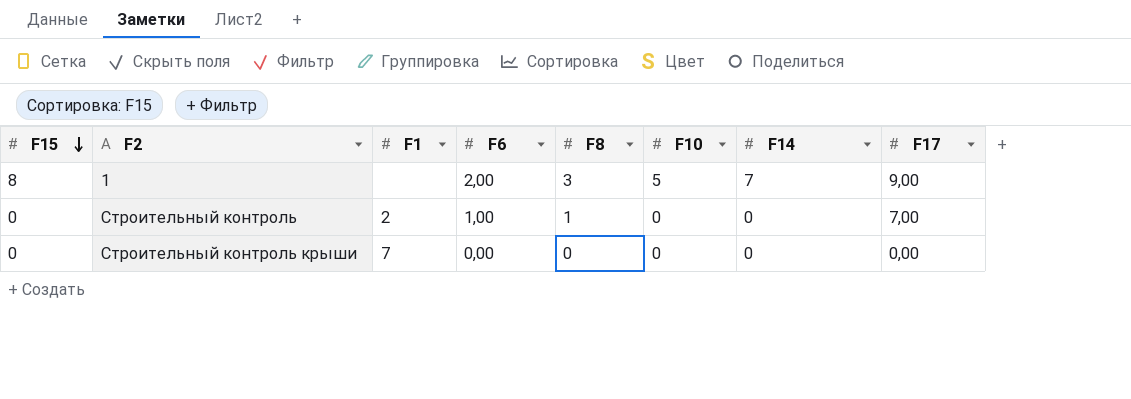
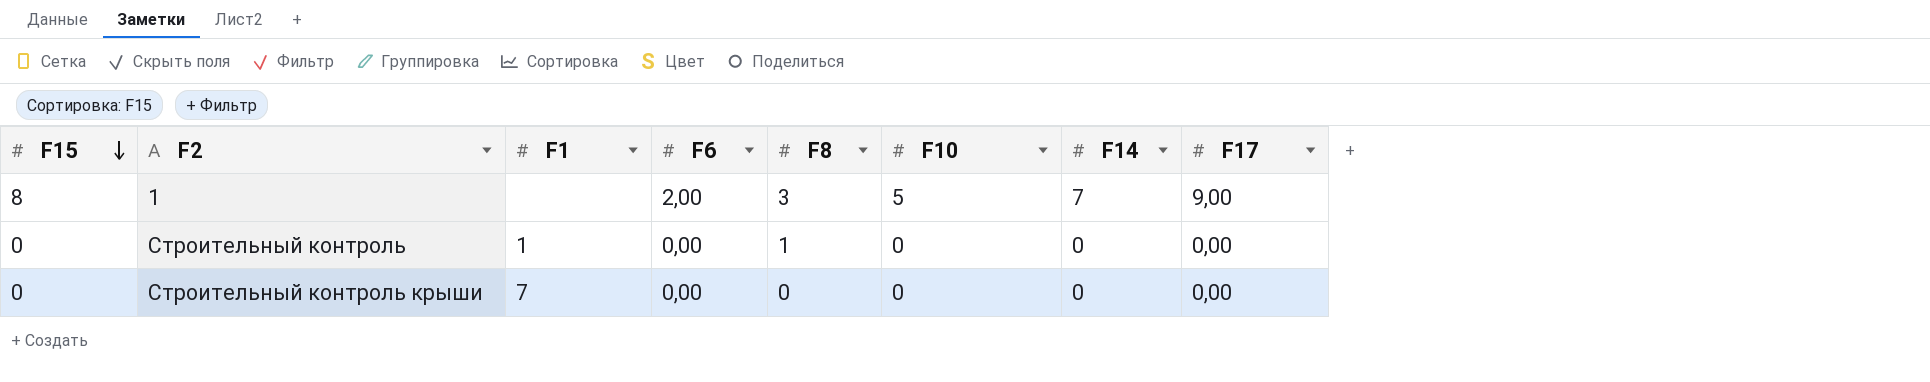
Строительный контроль | F1: 2 -> 1
Строительный контроль | F6: 1,00 -> 0,00
Строительный контроль | F17: 7,00 -> 0,00

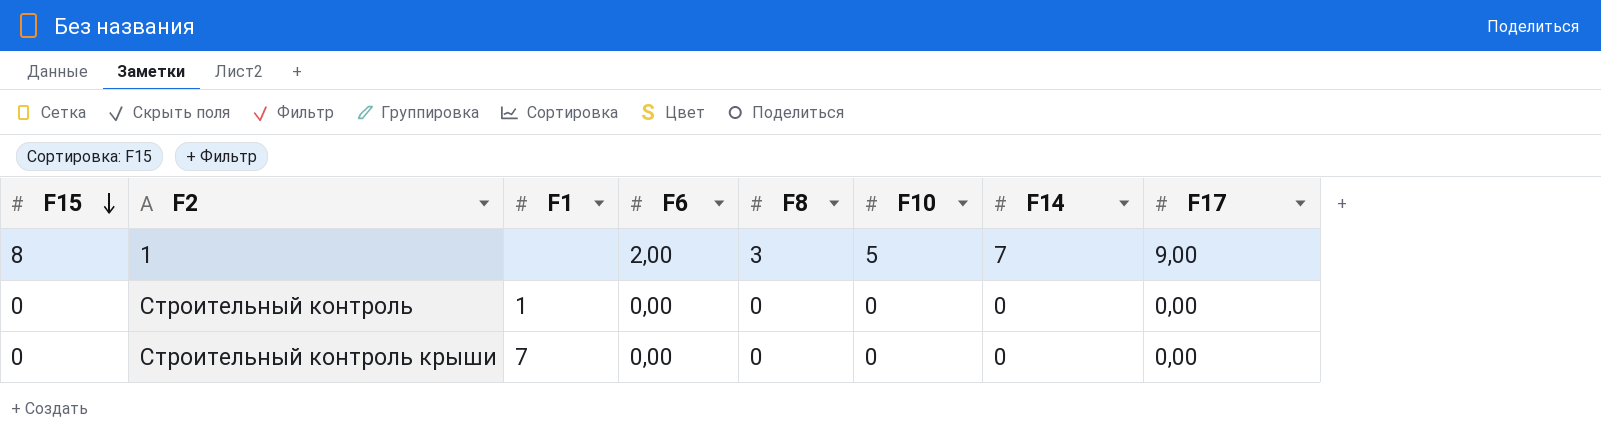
Строительный контроль | F8: 1 -> 0

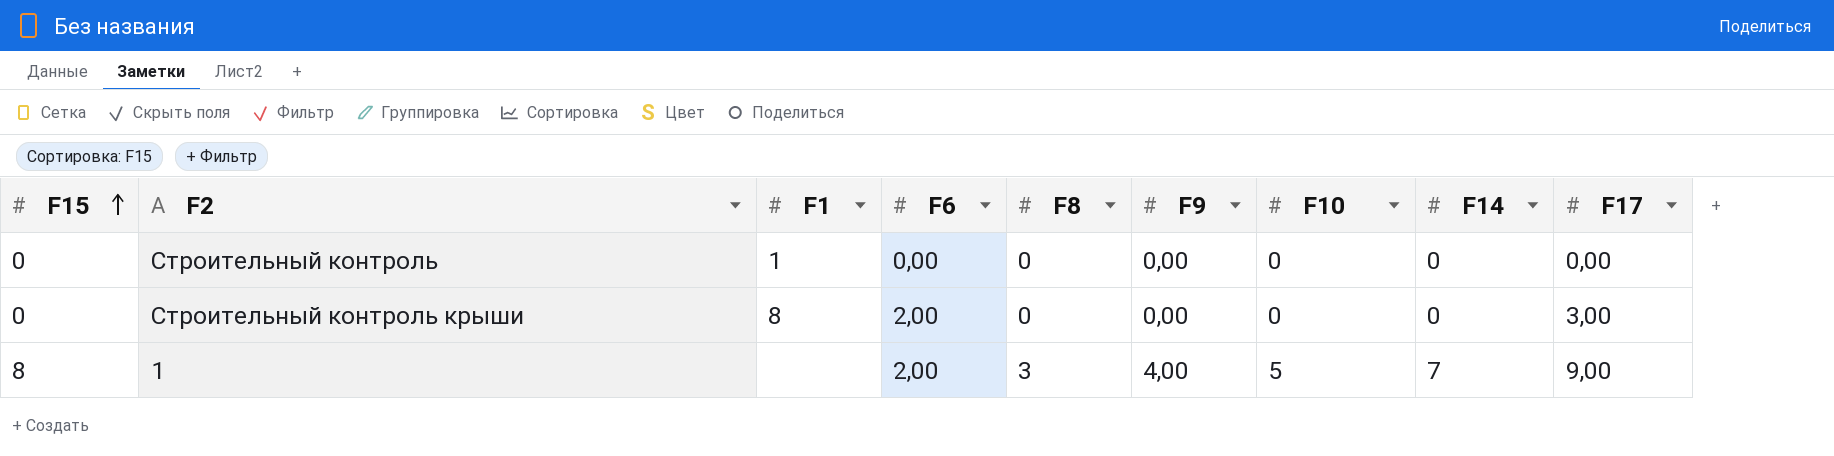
row order: F15 descending -> F15 ascending
column F9 | position: none -> 6
Строительный контроль крыши | F1: 7 -> 8
Строительный контроль крыши | F6: 0,00 -> 2,00
Строительный контроль крыши | F17: 0,00 -> 3,00

